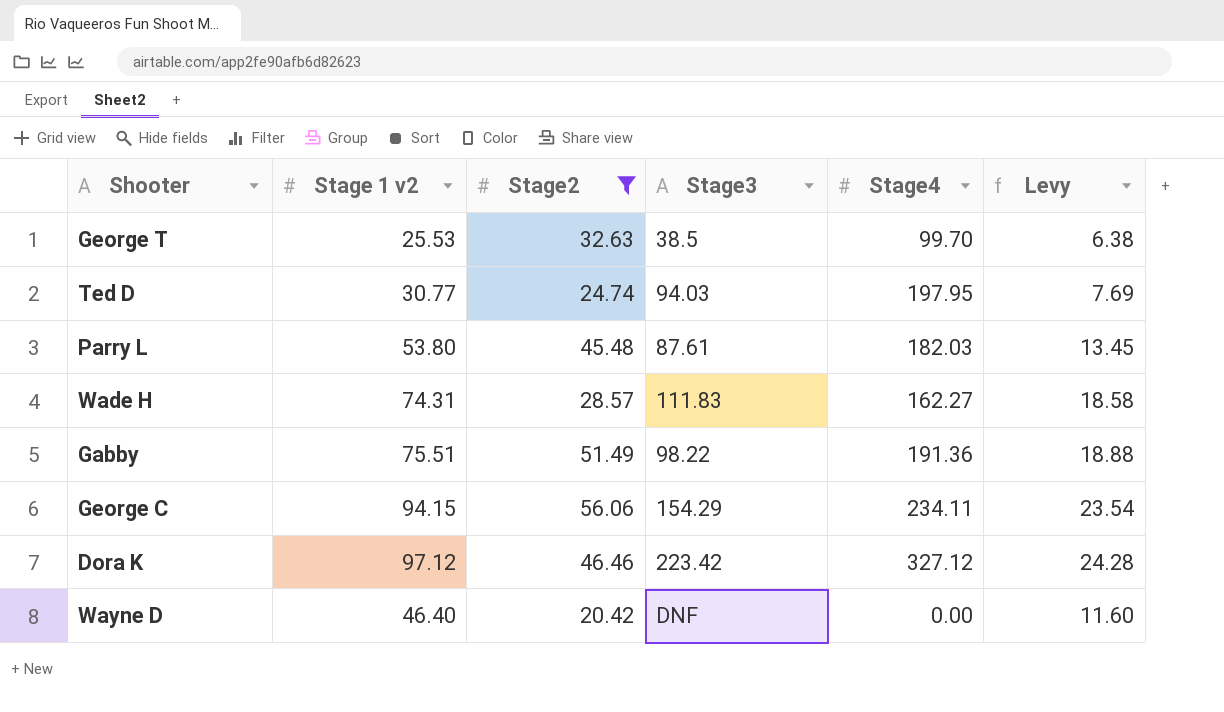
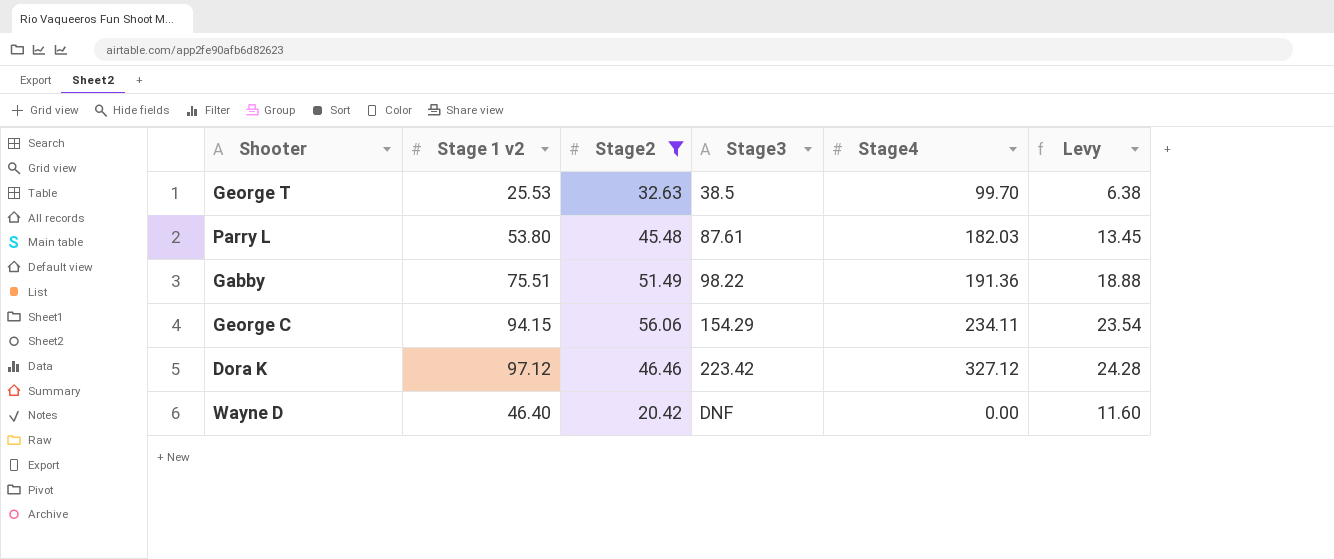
row Ted D: 30.77 | 24.74 | 94.03 | 197.95 | 7.69 -> none
row Wade H: 74.31 | 28.57 | 111.83 | 162.27 | 18.58 -> none

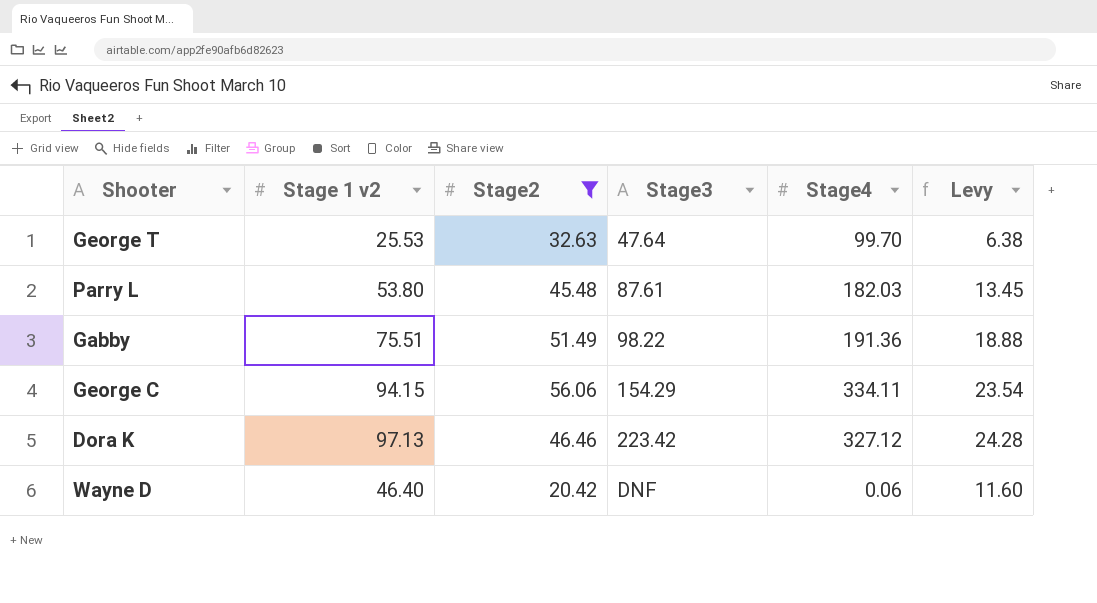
George T | Stage3: 38.5 -> 47.64
George C | Stage4: 234.11 -> 334.11
Dora K | Stage 1 v2: 97.12 -> 97.13
Wayne D | Stage4: 0.00 -> 0.06

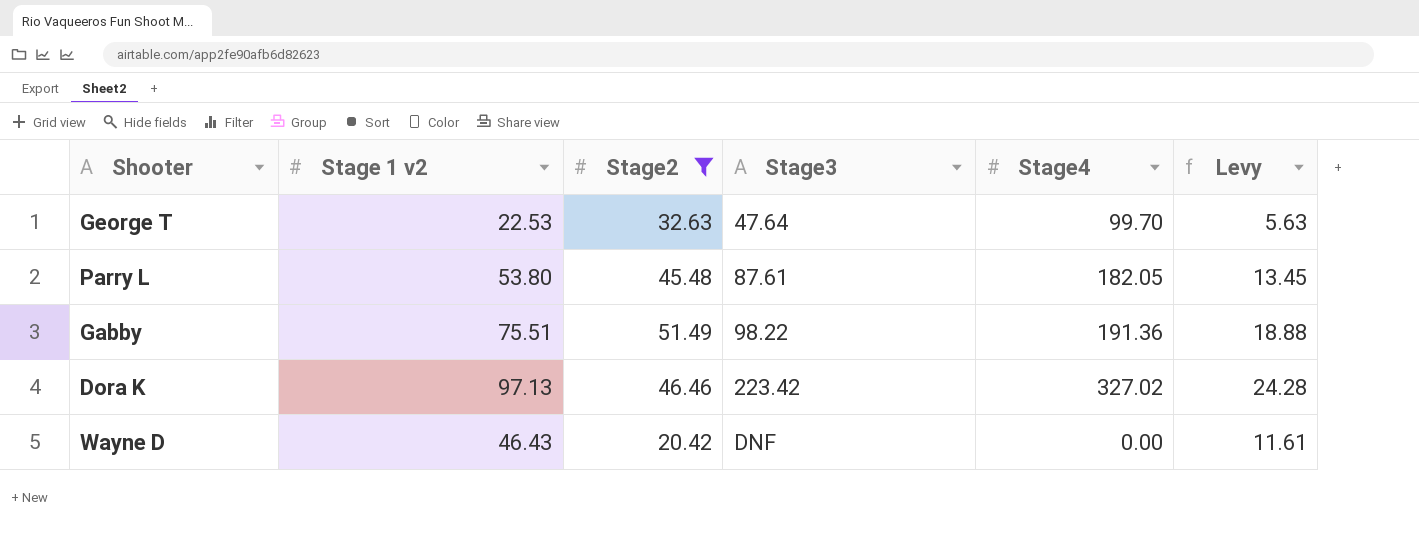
row George C: 94.15 | 56.06 | 154.29 | 334.11 | 23.54 -> none
George T | Stage 1 v2: 25.53 -> 22.53
George T | Levy: 6.38 -> 5.63
Parry L | Stage4: 182.03 -> 182.05
Dora K | Stage4: 327.12 -> 327.02
Wayne D | Stage 1 v2: 46.40 -> 46.43
Wayne D | Stage4: 0.06 -> 0.00
Wayne D | Levy: 11.60 -> 11.61

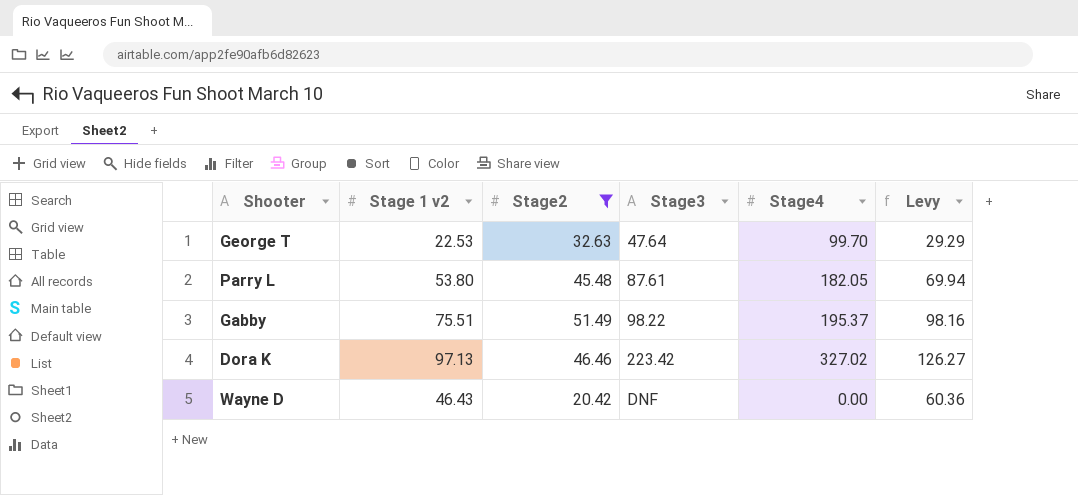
column Levy | formula: [Stage 1 v2] * 0.25 -> [Stage 1 v2] * 1.3
Gabby | Stage4: 191.36 -> 195.37

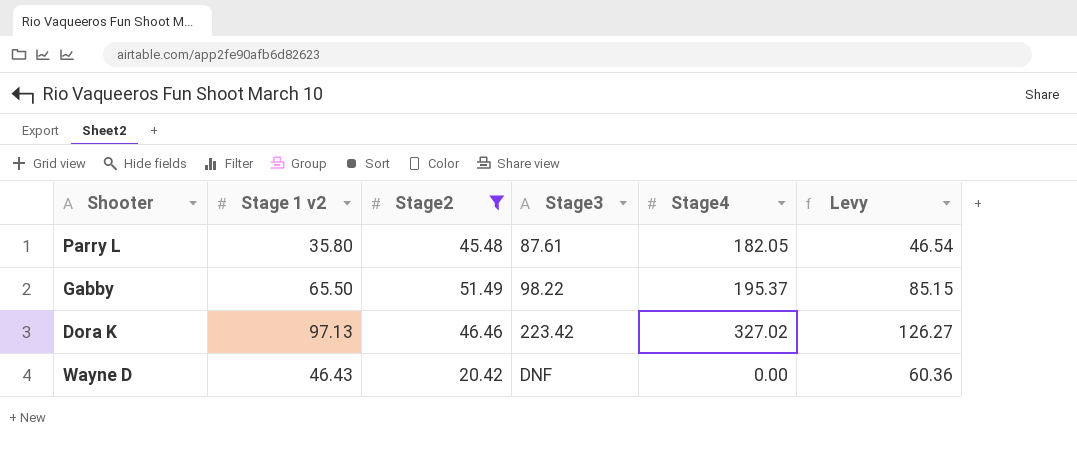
row George T: 22.53 | 32.63 | 47.64 | 99.70 | 29.29 -> none
Parry L | Stage 1 v2: 53.80 -> 35.80
Parry L | Levy: 69.94 -> 46.54
Gabby | Stage 1 v2: 75.51 -> 65.50
Gabby | Levy: 98.16 -> 85.15

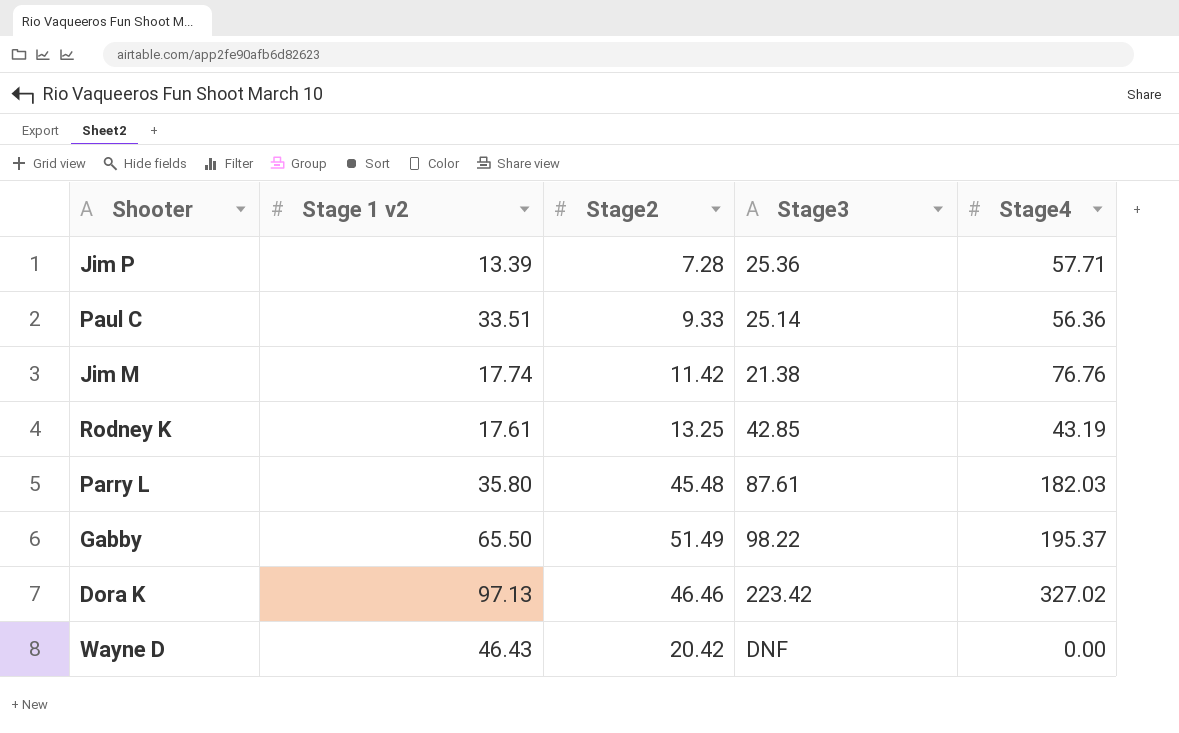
filter: Stage2 >= 20.42 -> none
column Levy | formula: [Stage 1 v2] * 1.3 -> none
Parry L | Stage4: 182.05 -> 182.03

